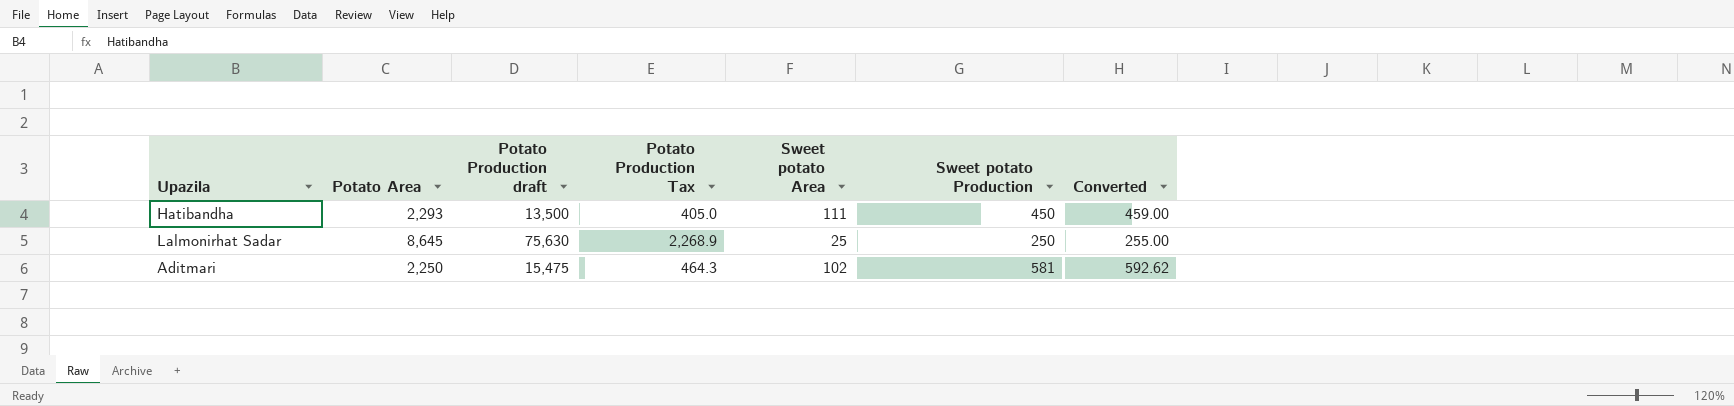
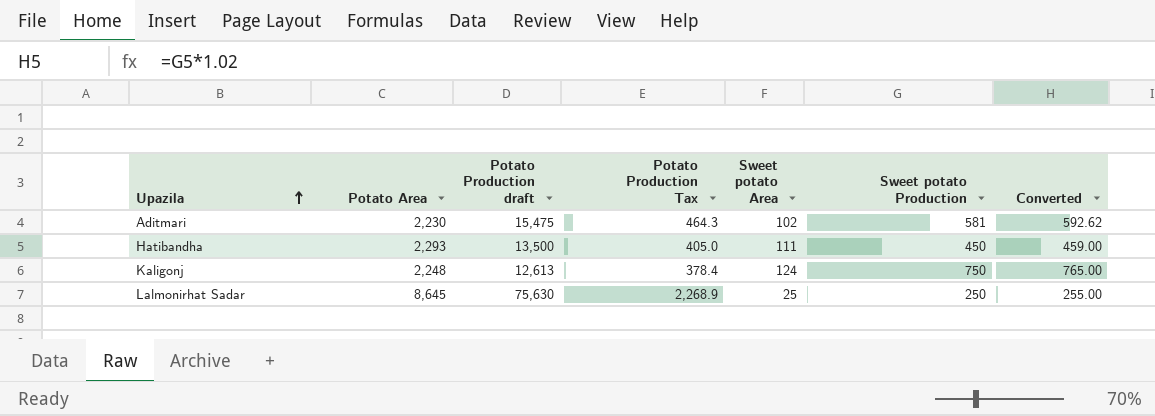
row order: none -> Upazila ascending
Aditmari | Potato Area: 2,250 -> 2,230
row Kaligonj: none -> 2,248 | 12,613 | 378.4 | 124 | 750 | 765.00

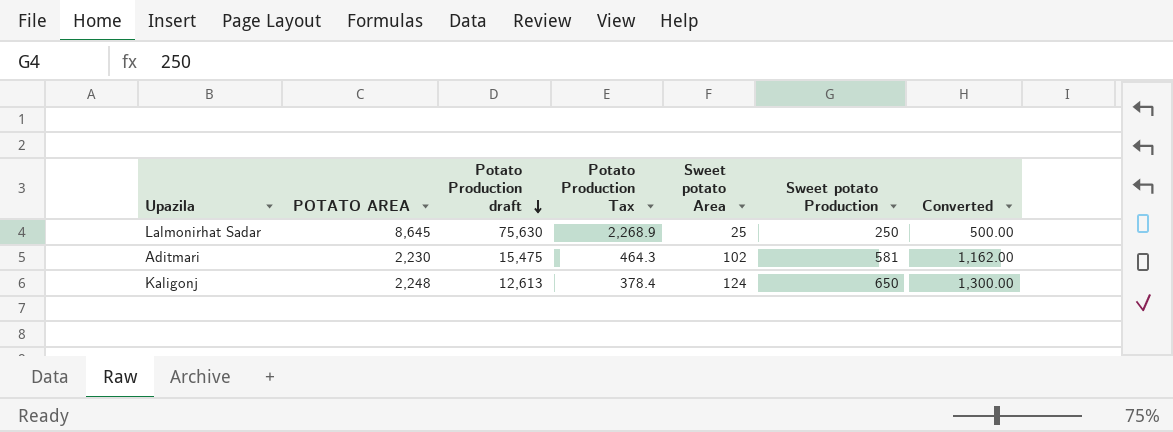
row order: Upazila ascending -> Potato Production draft descending
column name: Potato Area -> POTATO AREA
column Converted | formula: [Sweet potato Production] * 1.02 -> [Sweet potato Production] * 2
row Hatibandha: 2,293 | 13,500 | 405.0 | 111 | 450 | 459.00 -> none
Kaligonj | Sweet potato Production: 750 -> 650

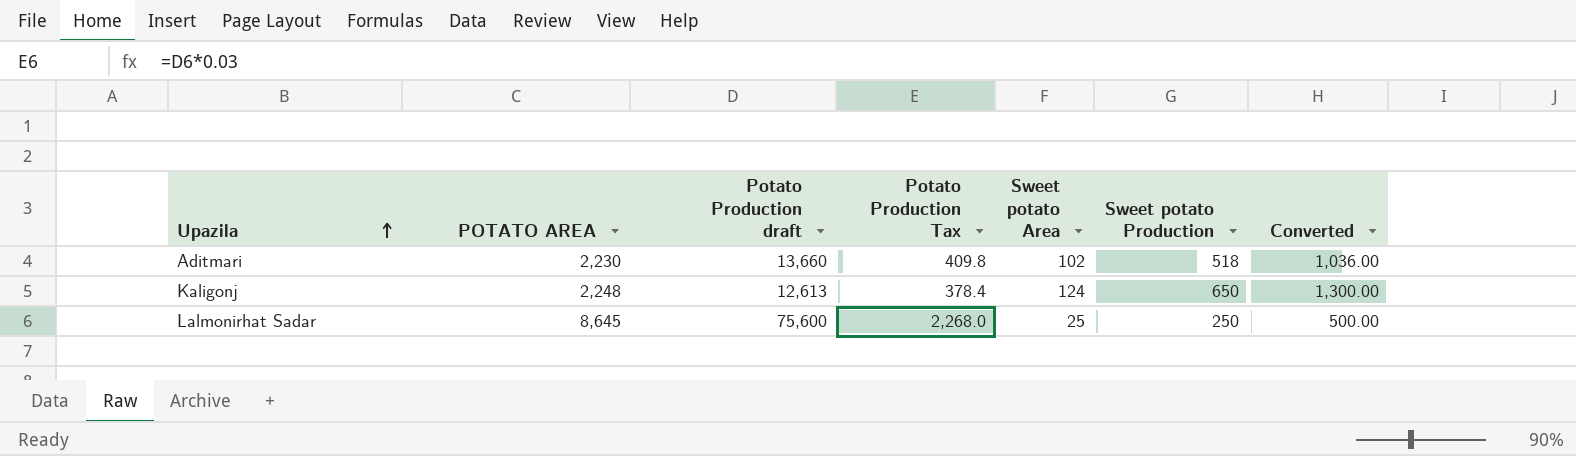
row order: Potato Production draft descending -> Upazila ascending
Aditmari | Potato Production draft: 15,475 -> 13,660
Aditmari | Potato Production Tax: 464.3 -> 409.8
Aditmari | Sweet potato Production: 581 -> 518
Aditmari | Converted: 1,162.00 -> 1,036.00
Lalmonirhat Sadar | Potato Production draft: 75,630 -> 75,600
Lalmonirhat Sadar | Potato Production Tax: 2,268.9 -> 2,268.0

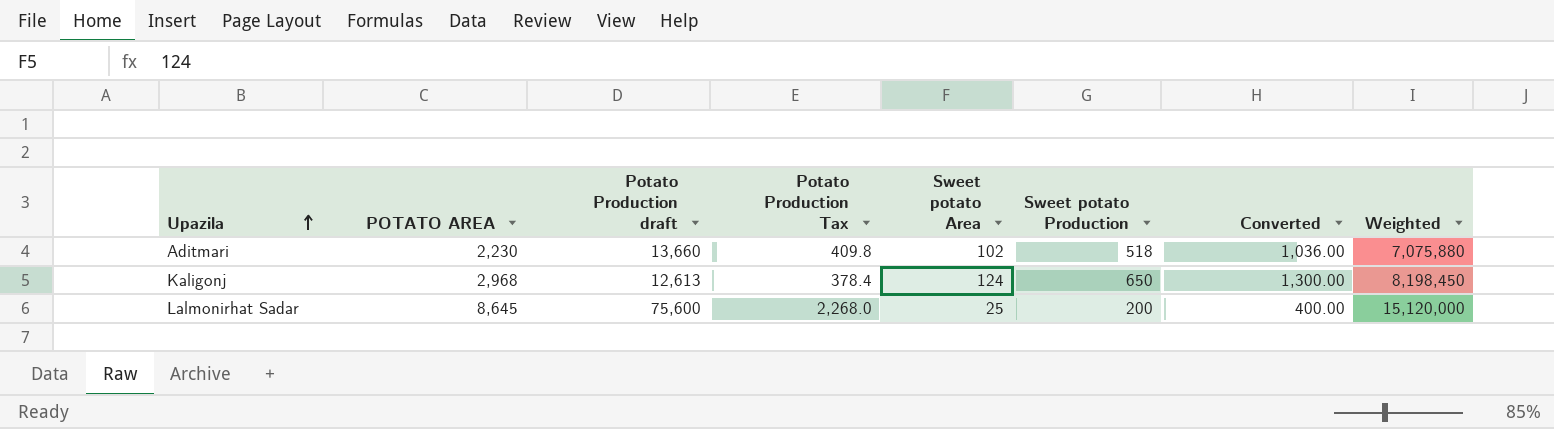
column Weighted | formula: none -> [Potato Production draft] * [Sweet potato Production]
Kaligonj | POTATO AREA: 2,248 -> 2,968
Lalmonirhat Sadar | Sweet potato Production: 250 -> 200
Lalmonirhat Sadar | Converted: 500.00 -> 400.00

